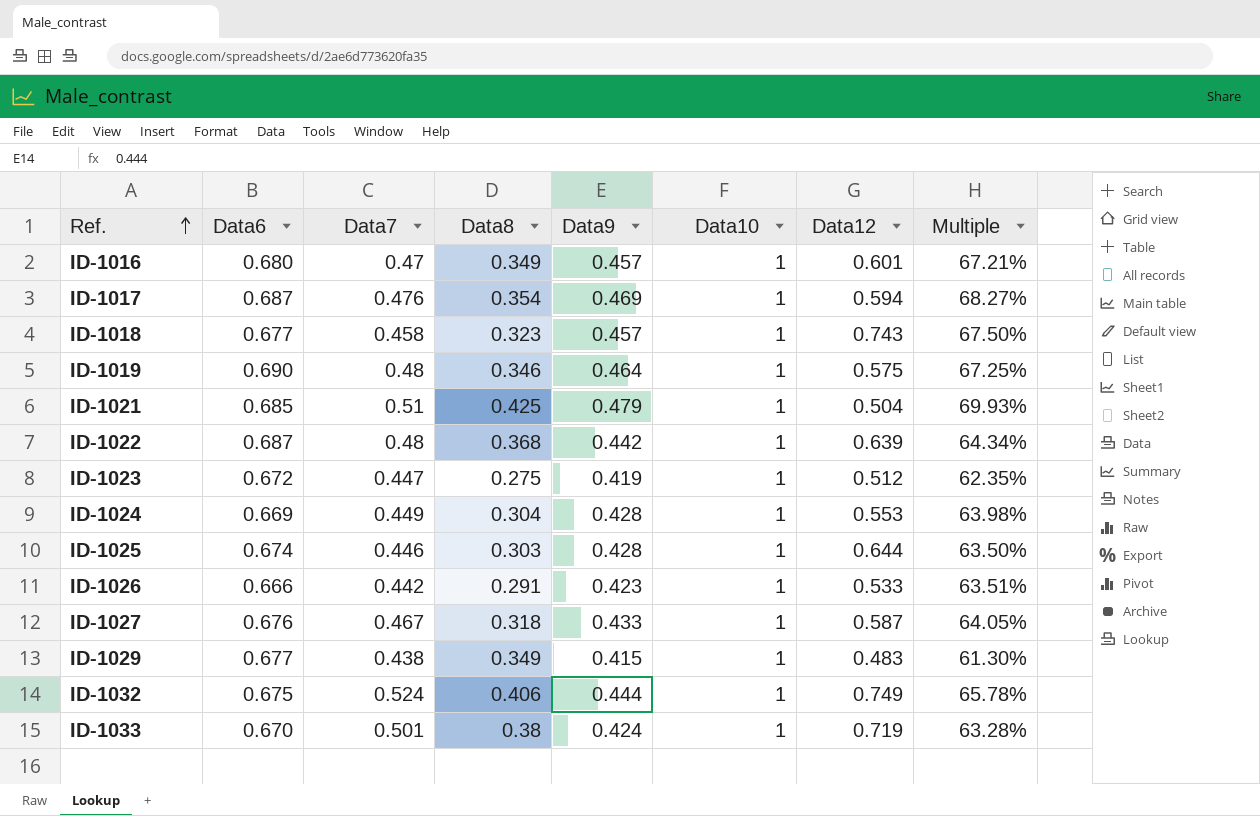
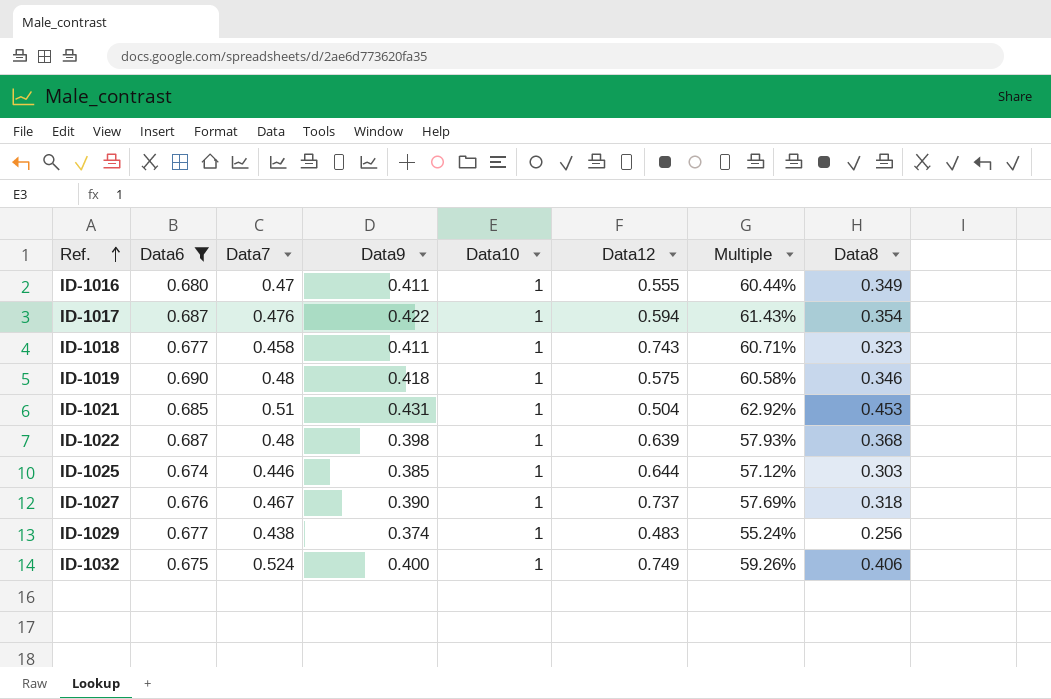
filter: none -> Data6 >= 0.674
column Data8 | position: 4 -> 8
ID-1016 | Data9: 0.457 -> 0.411
ID-1016 | Data12: 0.601 -> 0.555
ID-1016 | Multiple: 67.21% -> 60.44%
ID-1017 | Data9: 0.469 -> 0.422
ID-1017 | Multiple: 68.27% -> 61.43%
ID-1018 | Data9: 0.457 -> 0.411
ID-1018 | Multiple: 67.50% -> 60.71%
ID-1019 | Data9: 0.464 -> 0.418
ID-1019 | Multiple: 67.25% -> 60.58%
ID-1021 | Data9: 0.479 -> 0.431
ID-1021 | Multiple: 69.93% -> 62.92%
ID-1021 | Data8: 0.425 -> 0.453
ID-1022 | Data9: 0.442 -> 0.398
ID-1022 | Multiple: 64.34% -> 57.93%
ID-1025 | Data9: 0.428 -> 0.385
ID-1025 | Multiple: 63.50% -> 57.12%
ID-1027 | Data9: 0.433 -> 0.390
ID-1027 | Data12: 0.587 -> 0.737
ID-1027 | Multiple: 64.05% -> 57.69%
ID-1029 | Data9: 0.415 -> 0.374
ID-1029 | Multiple: 61.30% -> 55.24%
ID-1029 | Data8: 0.349 -> 0.256
ID-1032 | Data9: 0.444 -> 0.400
ID-1032 | Multiple: 65.78% -> 59.26%

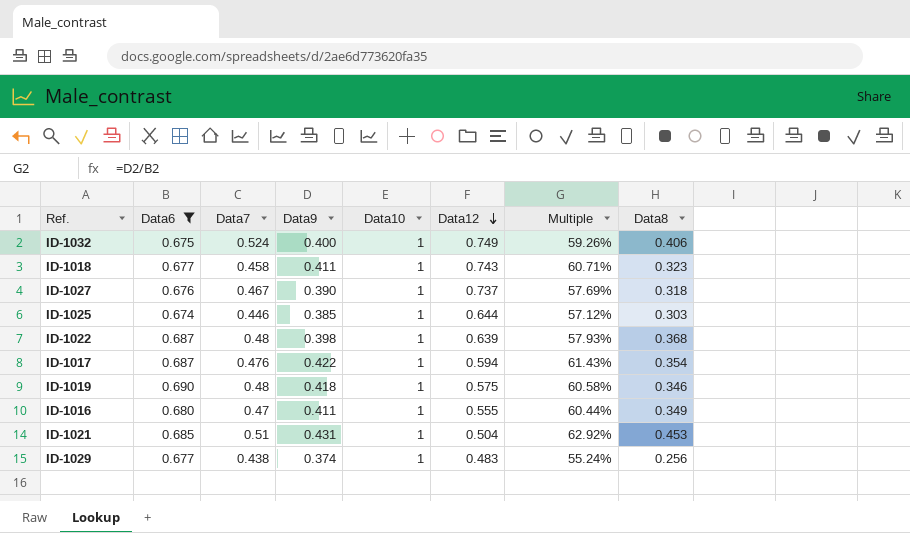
row order: Ref. ascending -> Data12 descending

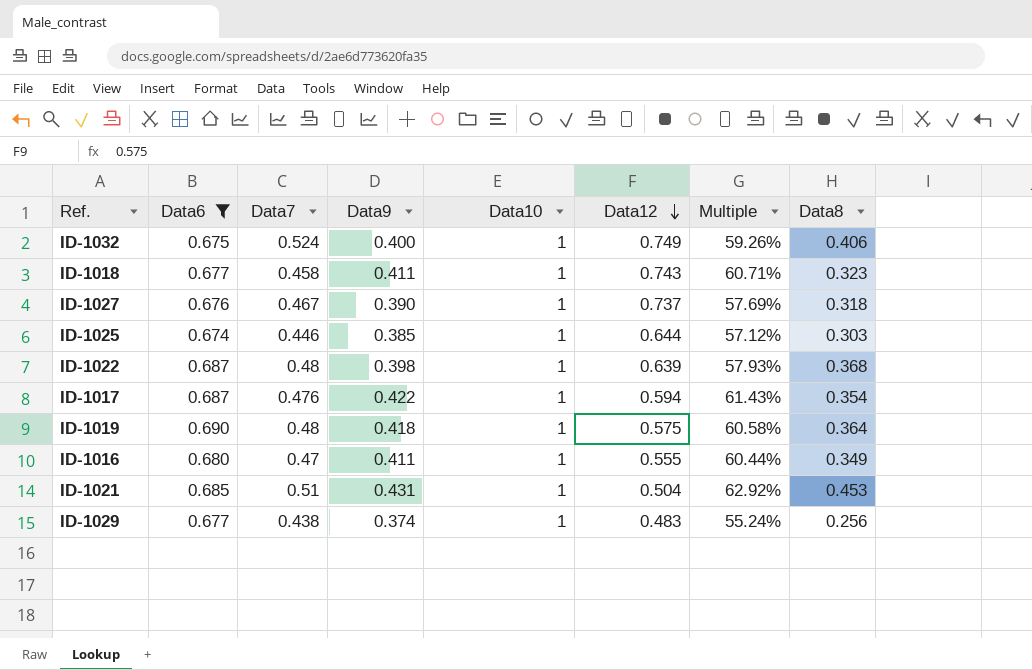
ID-1019 | Data8: 0.346 -> 0.364

